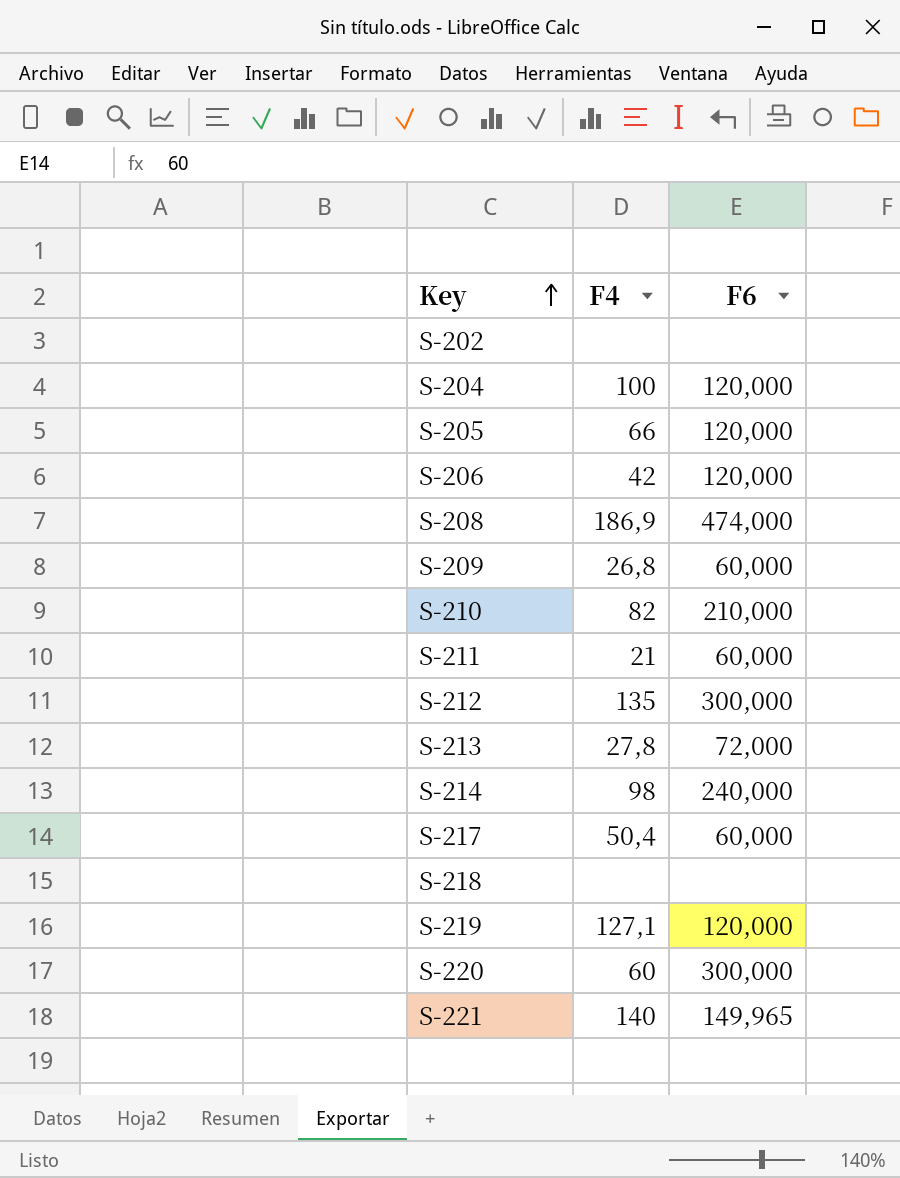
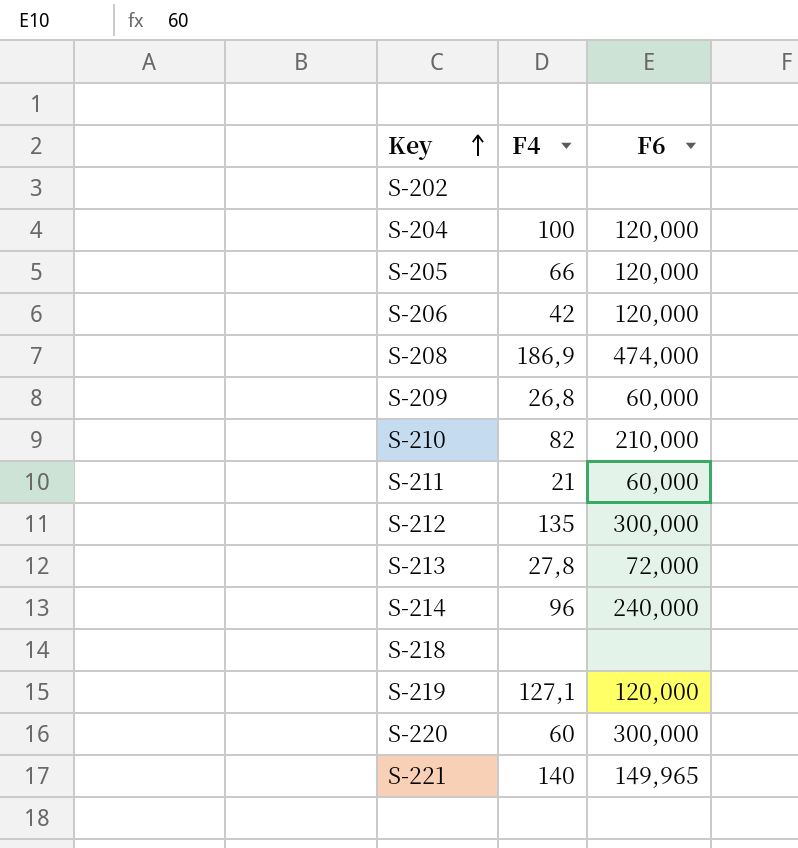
row S-217: 50,4 | 60,000 -> none
S-214 | F4: 98 -> 96

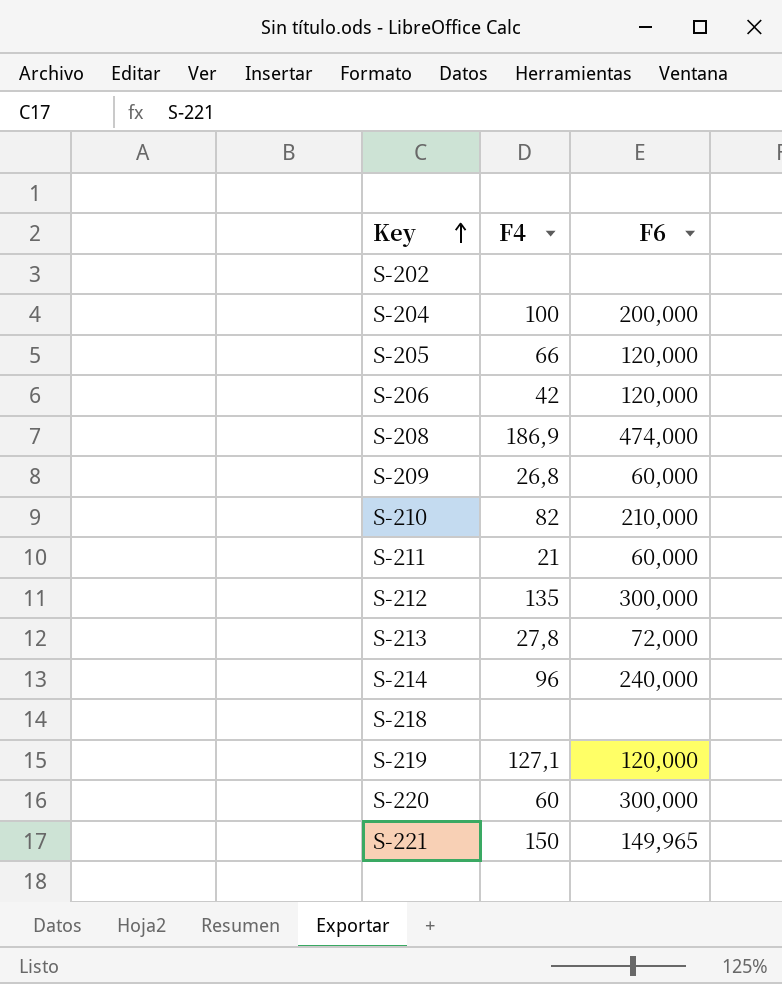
S-204 | F6: 120,000 -> 200,000
S-221 | F4: 140 -> 150

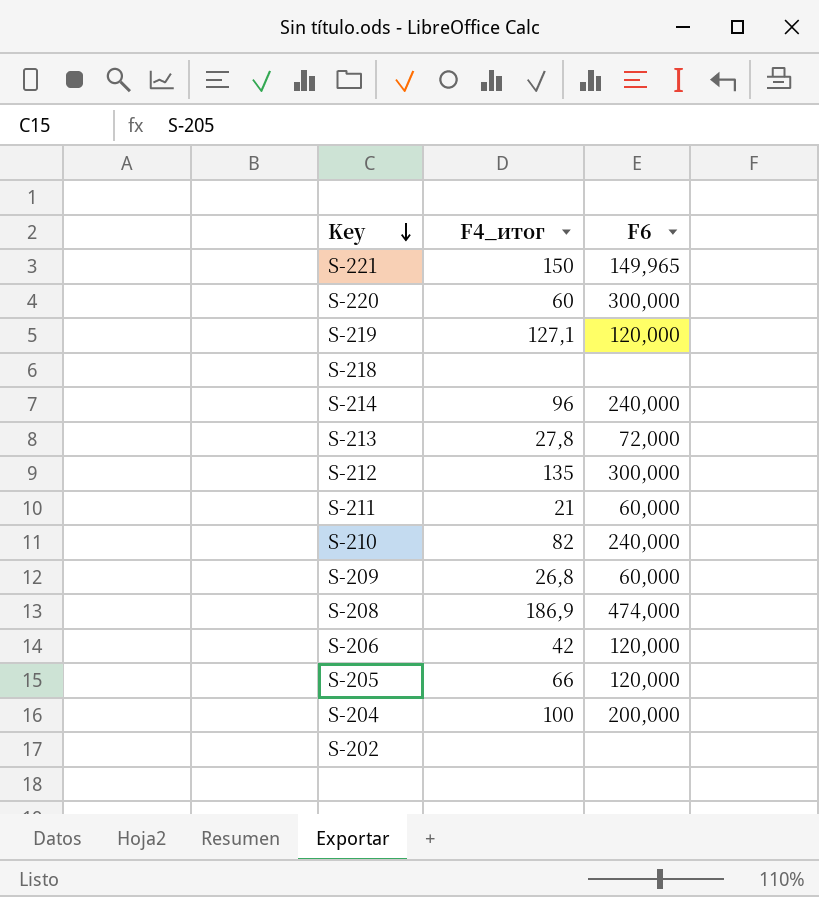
row order: Key ascending -> Key descending
column name: F4 -> F4_итог
S-210 | F6: 210,000 -> 240,000

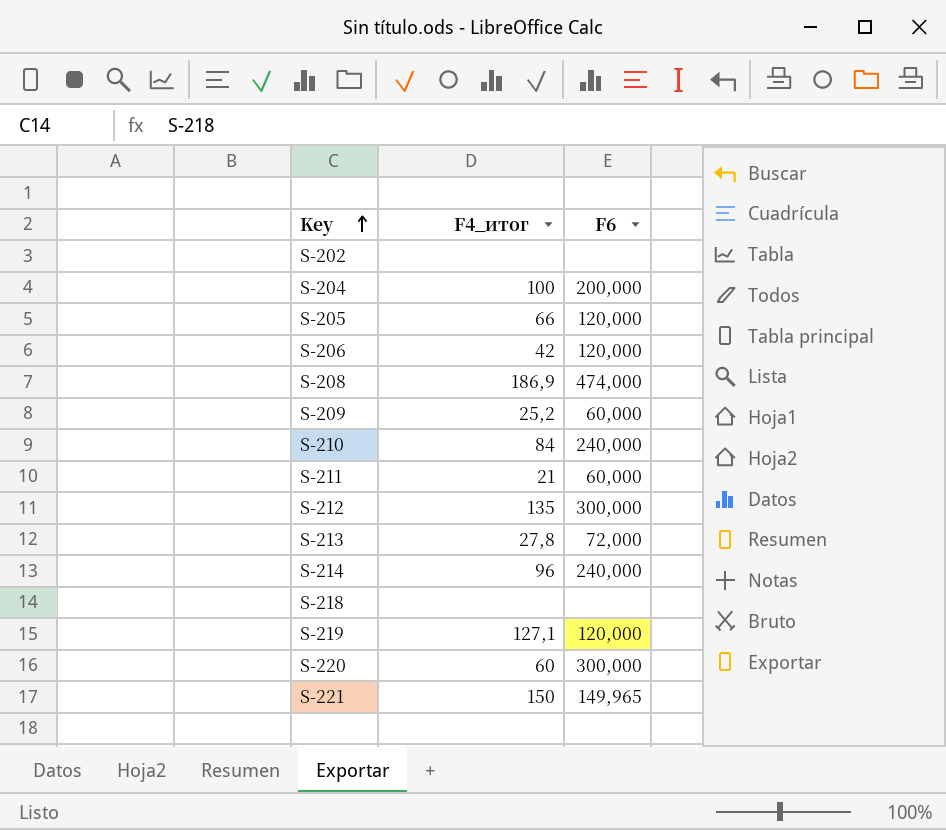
row order: Key descending -> Key ascending
S-209 | F4_итог: 26,8 -> 25,2
S-210 | F4_итог: 82 -> 84

